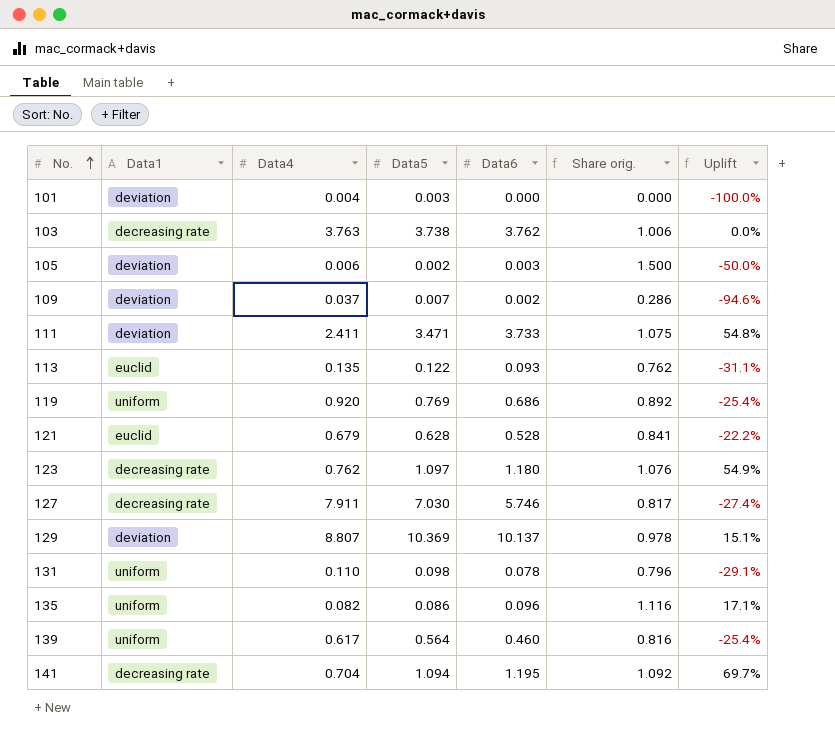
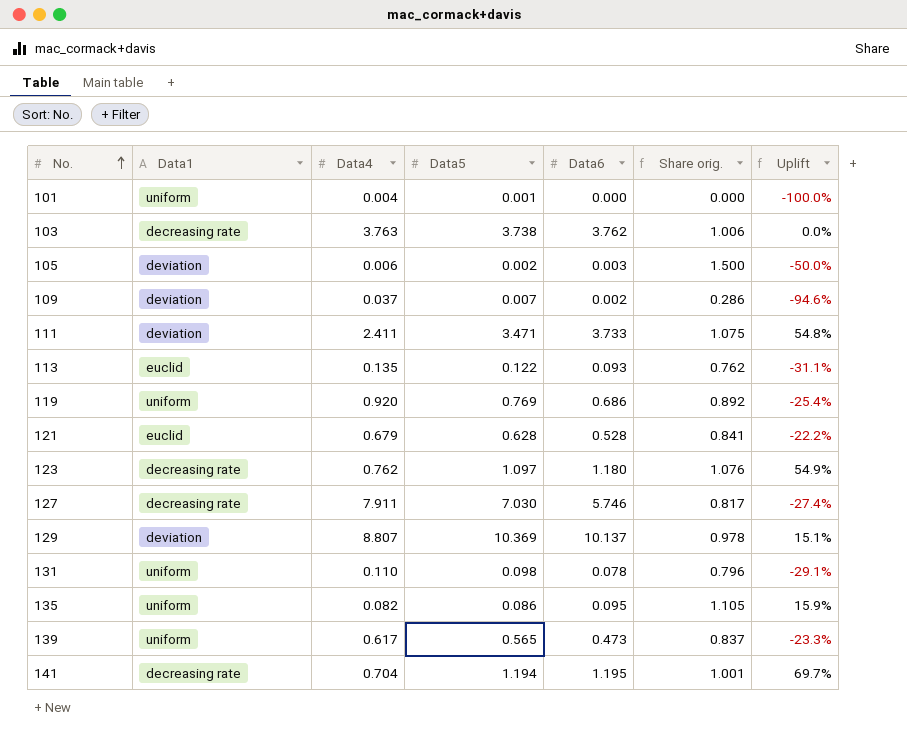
101 | Data1: deviation -> uniform
101 | Data5: 0.003 -> 0.001
135 | Data6: 0.096 -> 0.095
135 | Share orig.: 1.116 -> 1.105
135 | Uplift: 17.1% -> 15.9%
139 | Data5: 0.564 -> 0.565
139 | Data6: 0.460 -> 0.473
139 | Share orig.: 0.816 -> 0.837
139 | Uplift: -25.4% -> -23.3%
141 | Data5: 1.094 -> 1.194
141 | Share orig.: 1.092 -> 1.001

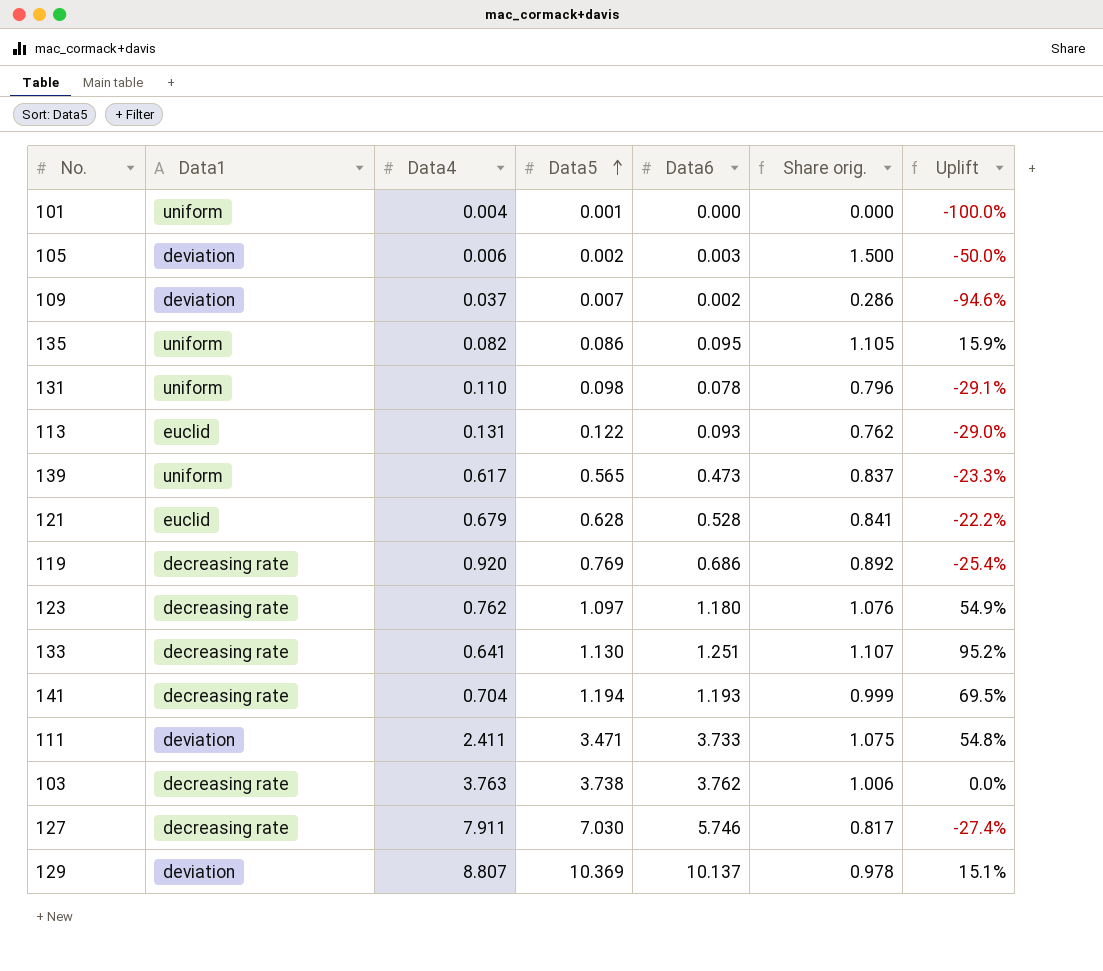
row order: No. ascending -> Data5 ascending
113 | Data4: 0.135 -> 0.131
113 | Uplift: -31.1% -> -29.0%
119 | Data1: uniform -> decreasing rate
row 133: none -> decreasing rate | 0.641 | 1.130 | 1.251 | 1.107 | 95.2%
141 | Data6: 1.195 -> 1.193
141 | Share orig.: 1.001 -> 0.999
141 | Uplift: 69.7% -> 69.5%

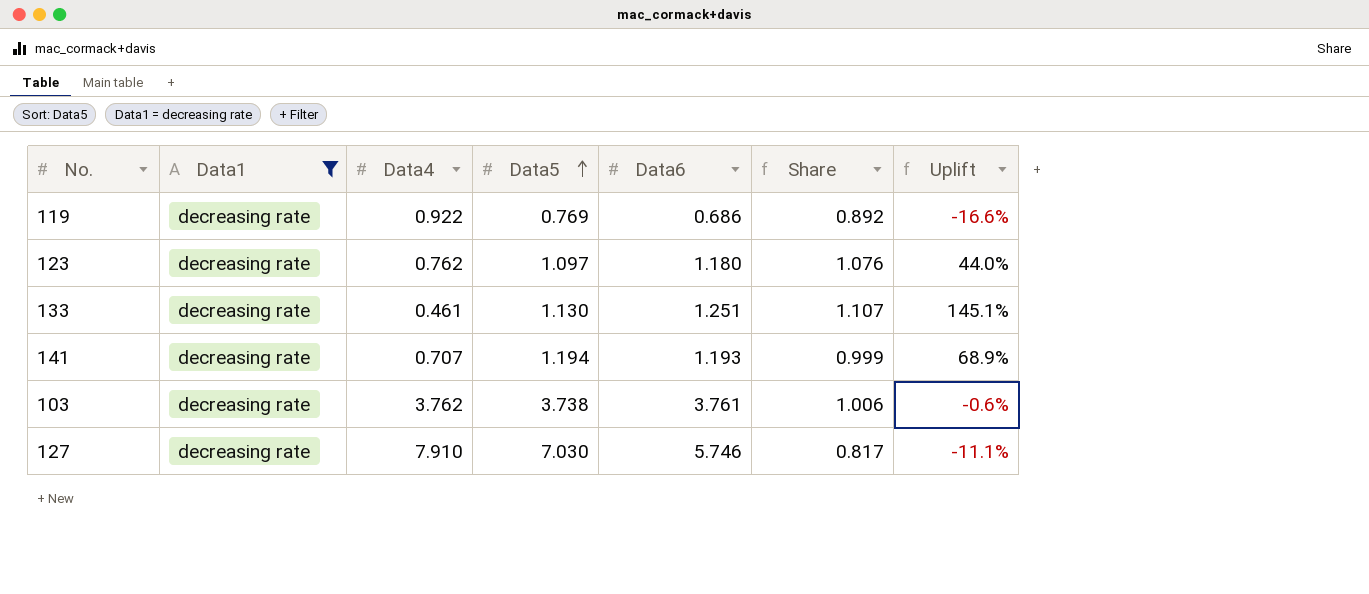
filter: none -> Data1 = decreasing rate
column name: Share orig. -> Share
column Uplift | formula: ([Data6] - [Data4]) / [Data4] -> ([Data5] - [Data4]) / [Data4]
119 | Data4: 0.920 -> 0.922
133 | Data4: 0.641 -> 0.461
141 | Data4: 0.704 -> 0.707
103 | Data4: 3.763 -> 3.762
103 | Data6: 3.762 -> 3.761
127 | Data4: 7.911 -> 7.910

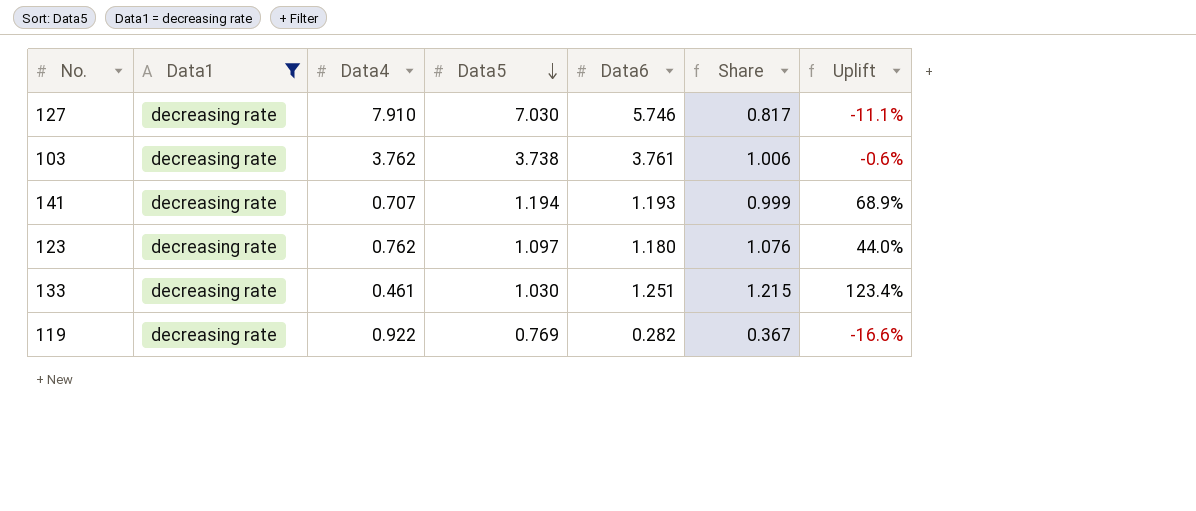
row order: Data5 ascending -> Data5 descending
133 | Data5: 1.130 -> 1.030
133 | Share: 1.107 -> 1.215
133 | Uplift: 145.1% -> 123.4%
119 | Data6: 0.686 -> 0.282
119 | Share: 0.892 -> 0.367

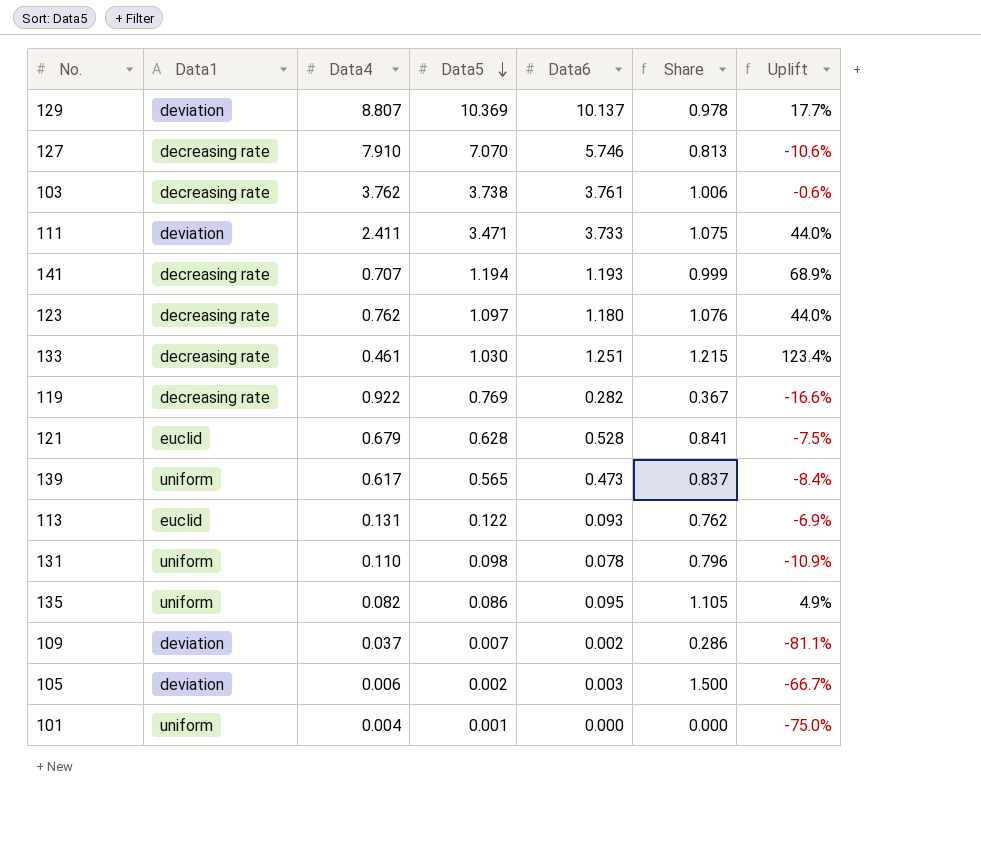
filter: Data1 = decreasing rate -> none
127 | Data5: 7.030 -> 7.070
127 | Share: 0.817 -> 0.813
127 | Uplift: -11.1% -> -10.6%

